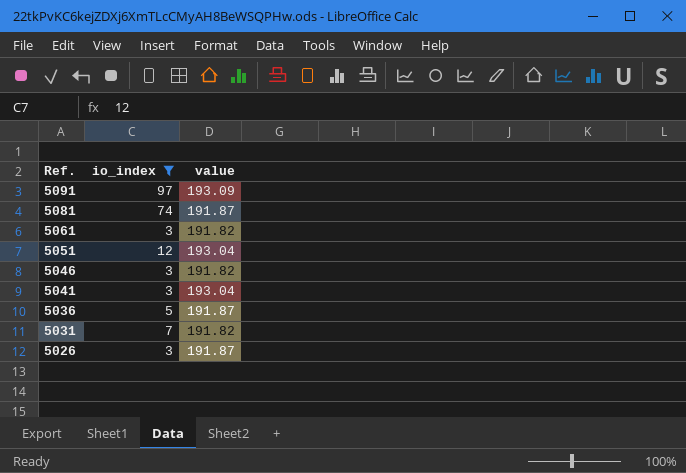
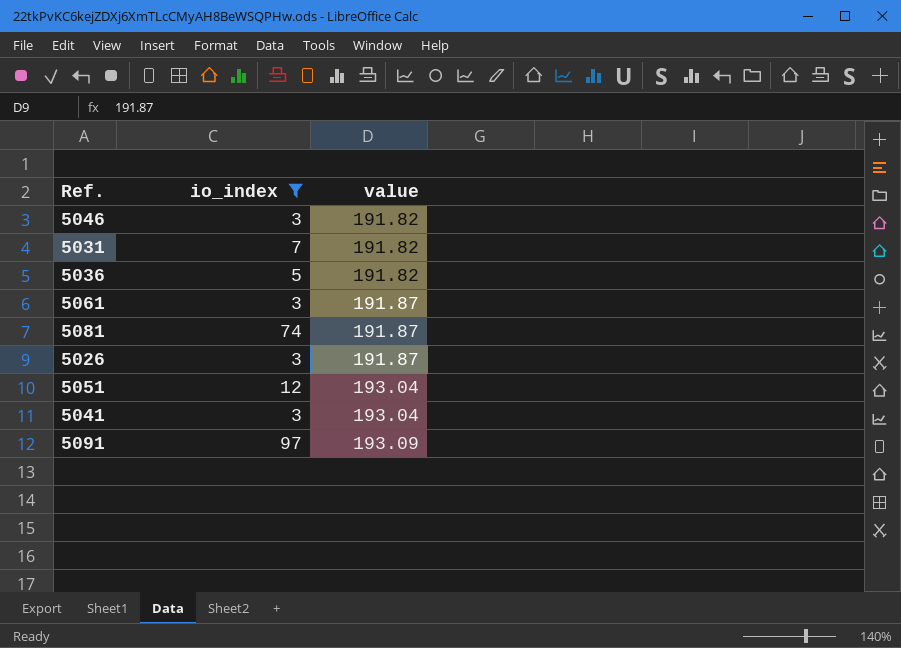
row order: Ref. descending -> value ascending
5036 | value: 191.87 -> 191.82
5061 | value: 191.82 -> 191.87

